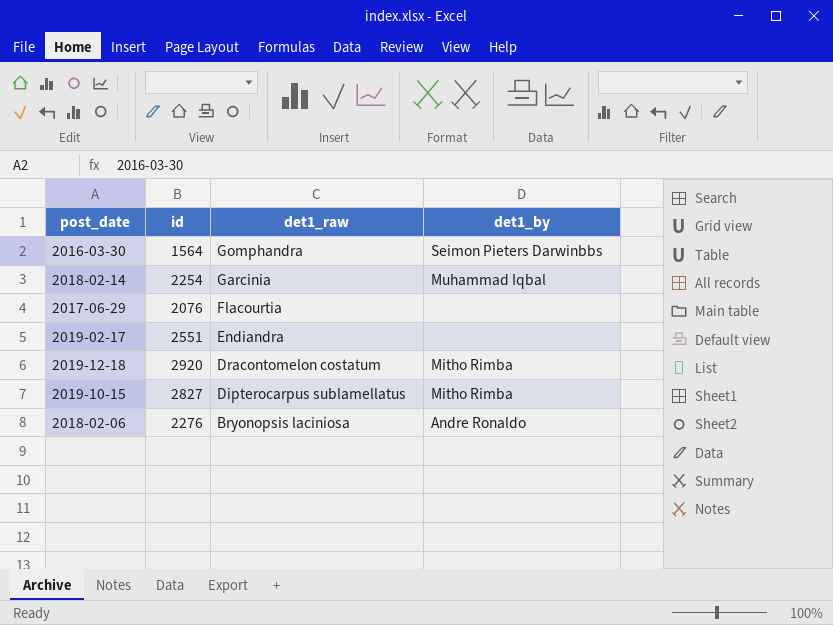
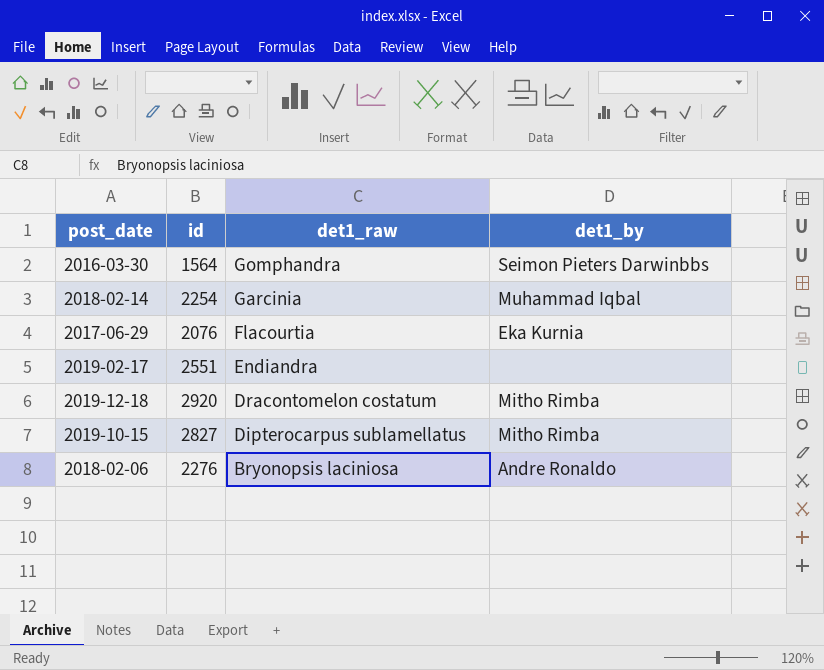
2017-06-29 | det1_by: none -> Eka Kurnia

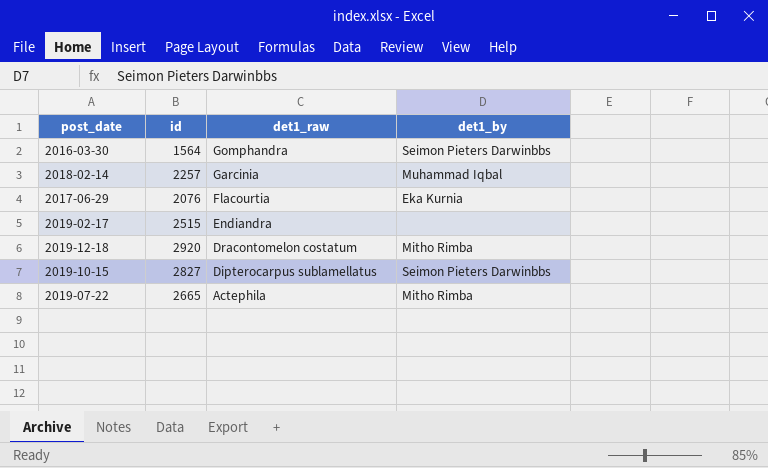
row 2018-02-06: 2276 | Bryonopsis laciniosa | Andre Ronaldo -> none
2018-02-14 | id: 2254 -> 2257
2019-02-17 | id: 2551 -> 2515
2019-10-15 | det1_by: Mitho Rimba -> Seimon Pieters Darwinbbs
row 2019-07-22: none -> 2665 | Actephila | Mitho Rimba

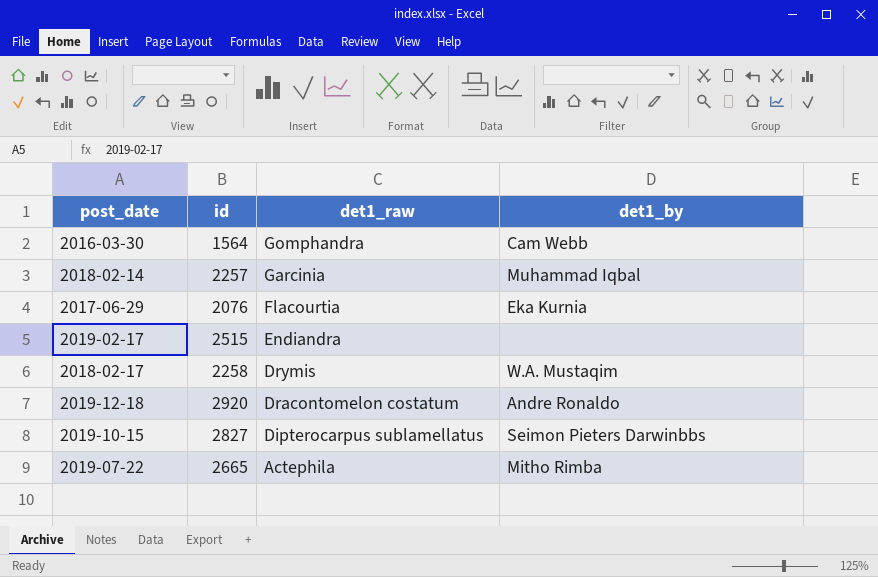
2016-03-30 | det1_by: Seimon Pieters Darwinbbs -> Cam Webb
row 2018-02-17: none -> 2258 | Drymis | W.A. Mustaqim
2019-12-18 | det1_by: Mitho Rimba -> Andre Ronaldo

